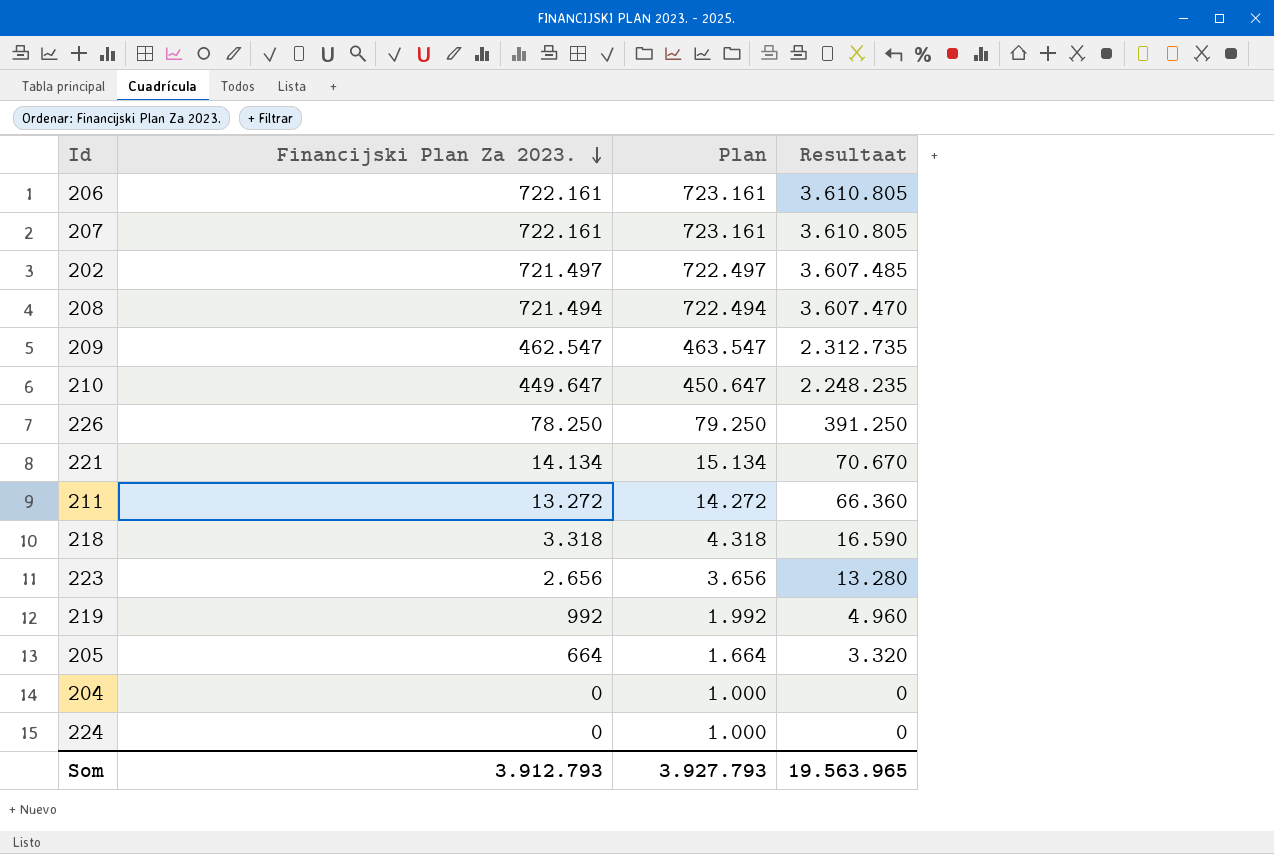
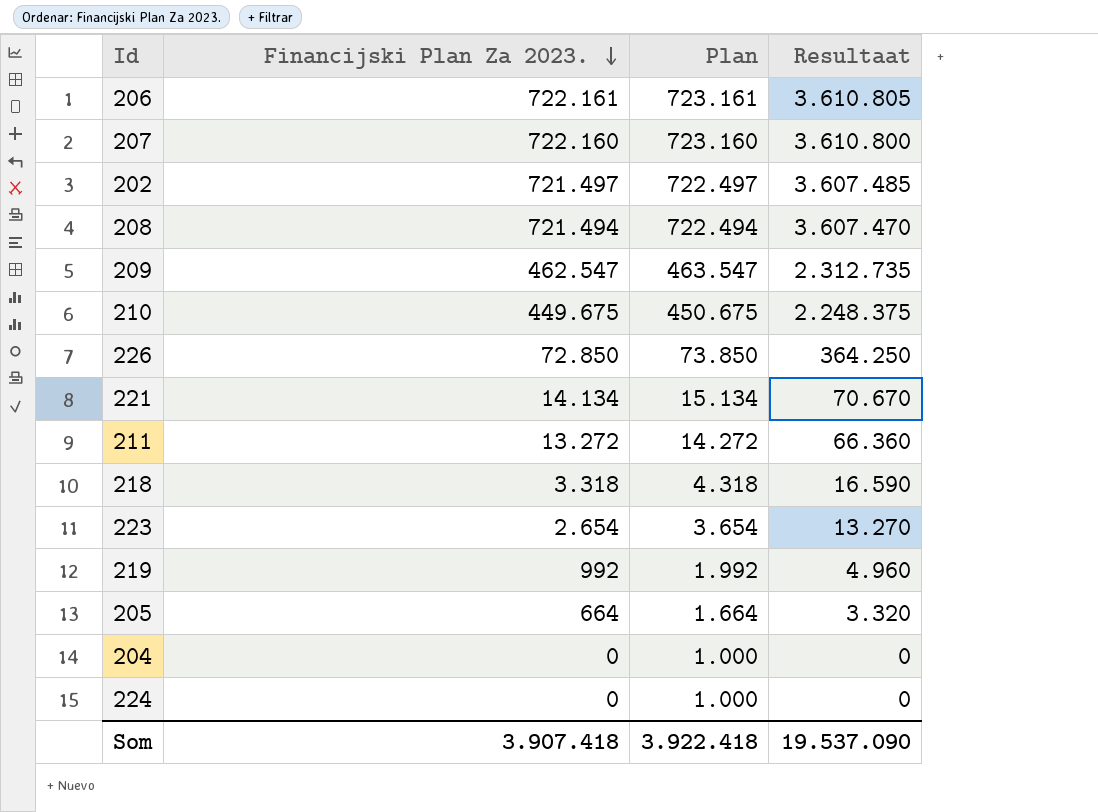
207 | Financijski Plan Za 2023.: 722.161 -> 722.160
207 | Plan: 723.161 -> 723.160
207 | Resultaat: 3.610.805 -> 3.610.800
210 | Financijski Plan Za 2023.: 449.647 -> 449.675
210 | Plan: 450.647 -> 450.675
210 | Resultaat: 2.248.235 -> 2.248.375
226 | Financijski Plan Za 2023.: 78.250 -> 72.850
226 | Plan: 79.250 -> 73.850
226 | Resultaat: 391.250 -> 364.250
223 | Financijski Plan Za 2023.: 2.656 -> 2.654
223 | Plan: 3.656 -> 3.654
223 | Resultaat: 13.280 -> 13.270
Som | Financijski Plan Za 2023.: 3.912.793 -> 3.907.418
Som | Plan: 3.927.793 -> 3.922.418
Som | Resultaat: 19.563.965 -> 19.537.090

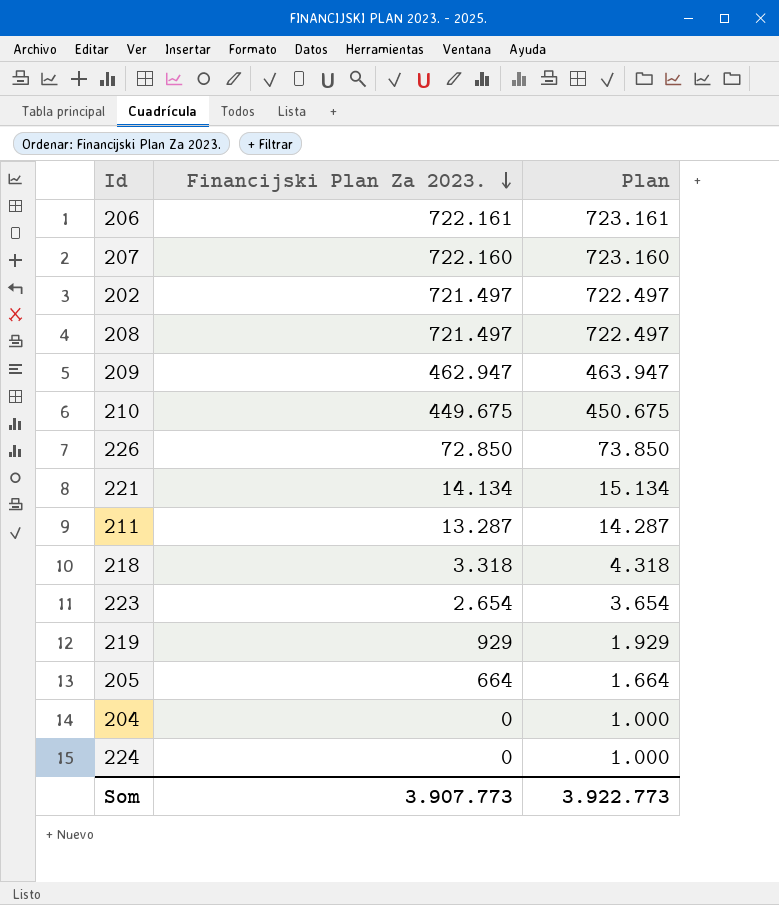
column Resultaat | formula: [Financijski Plan Za 2023.] * 5 -> none
208 | Financijski Plan Za 2023.: 721.494 -> 721.497
208 | Plan: 722.494 -> 722.497
209 | Financijski Plan Za 2023.: 462.547 -> 462.947
209 | Plan: 463.547 -> 463.947
211 | Financijski Plan Za 2023.: 13.272 -> 13.287
211 | Plan: 14.272 -> 14.287
219 | Financijski Plan Za 2023.: 992 -> 929
219 | Plan: 1.992 -> 1.929
Som | Financijski Plan Za 2023.: 3.907.418 -> 3.907.773
Som | Plan: 3.922.418 -> 3.922.773

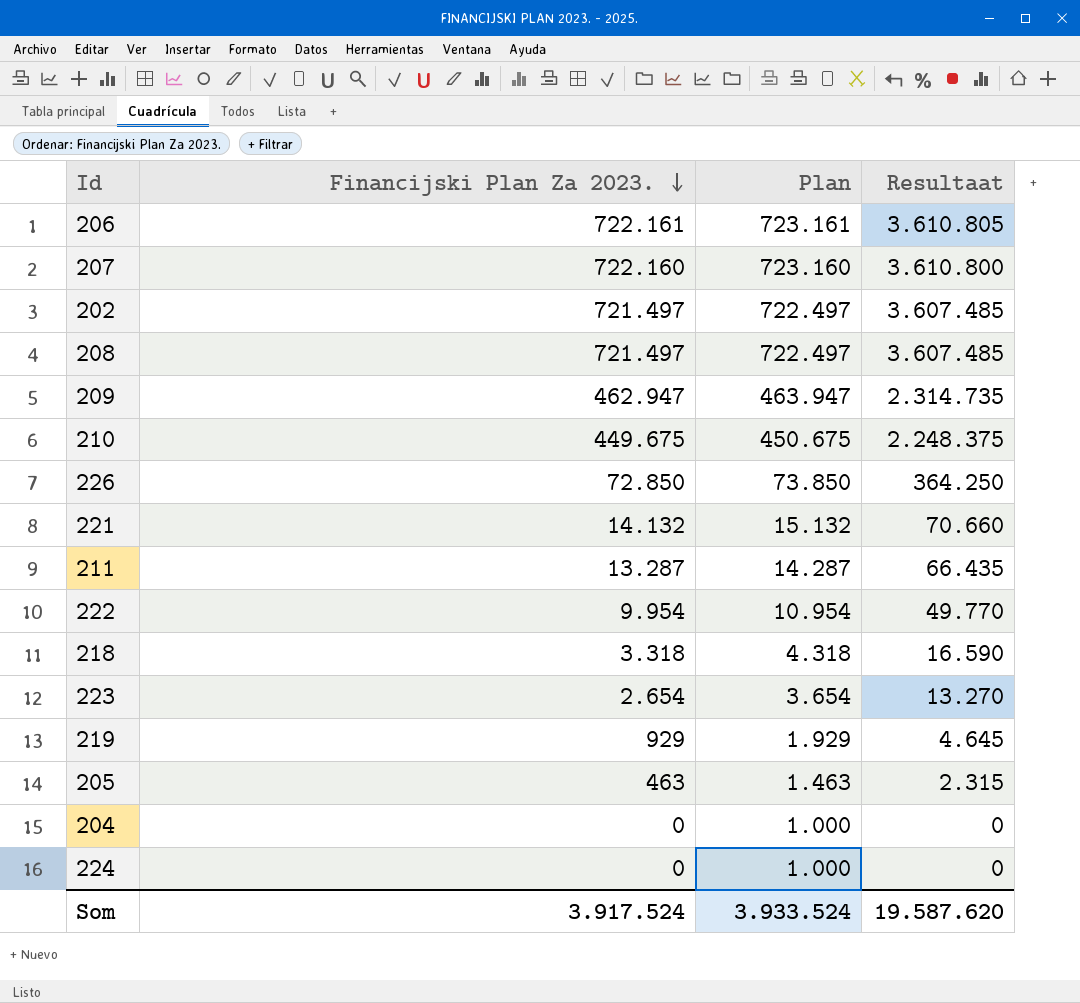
column Resultaat | formula: none -> [Financijski Plan Za 2023.] * 5
221 | Financijski Plan Za 2023.: 14.134 -> 14.132
221 | Plan: 15.134 -> 15.132
row 222: none -> 9.954 | 10.954 | 49.770
205 | Financijski Plan Za 2023.: 664 -> 463
205 | Plan: 1.664 -> 1.463
Som | Financijski Plan Za 2023.: 3.907.773 -> 3.917.524
Som | Plan: 3.922.773 -> 3.933.524

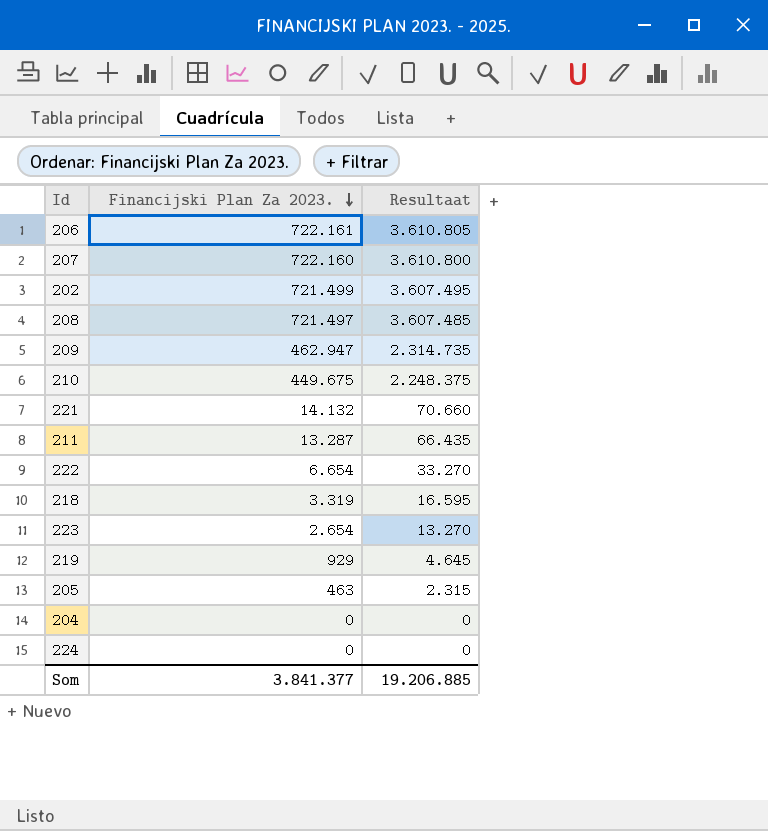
column Plan | formula: [Financijski Plan Za 2023.] + 1000 -> none
row 226: 72.850 | 73.850 | 364.250 -> none
202 | Financijski Plan Za 2023.: 721.497 -> 721.499
202 | Resultaat: 3.607.485 -> 3.607.495
222 | Financijski Plan Za 2023.: 9.954 -> 6.654
222 | Resultaat: 49.770 -> 33.270
218 | Financijski Plan Za 2023.: 3.318 -> 3.319
218 | Resultaat: 16.590 -> 16.595
Som | Financijski Plan Za 2023.: 3.917.524 -> 3.841.377
Som | Resultaat: 19.587.620 -> 19.206.885

